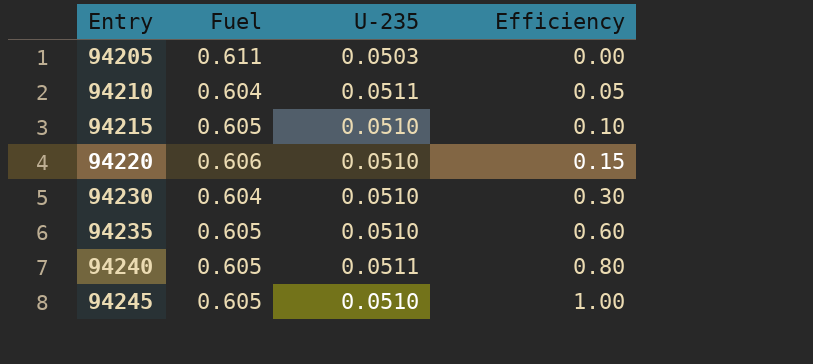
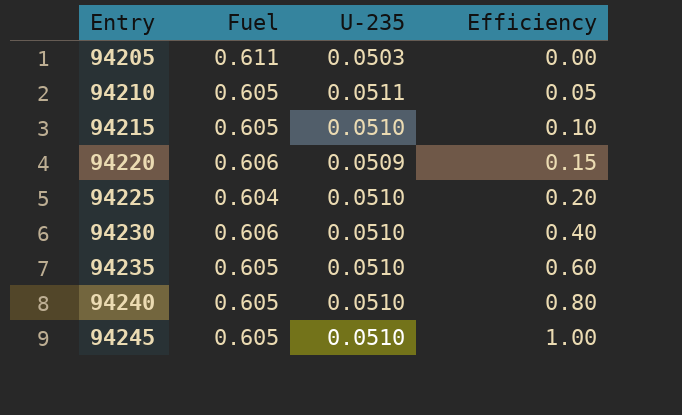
94210 | Fuel: 0.604 -> 0.605
94220 | U-235: 0.0510 -> 0.0509
row 94225: none -> 0.604 | 0.0510 | 0.20
94230 | Fuel: 0.604 -> 0.606
94230 | Efficiency: 0.30 -> 0.40
94240 | U-235: 0.0511 -> 0.0510

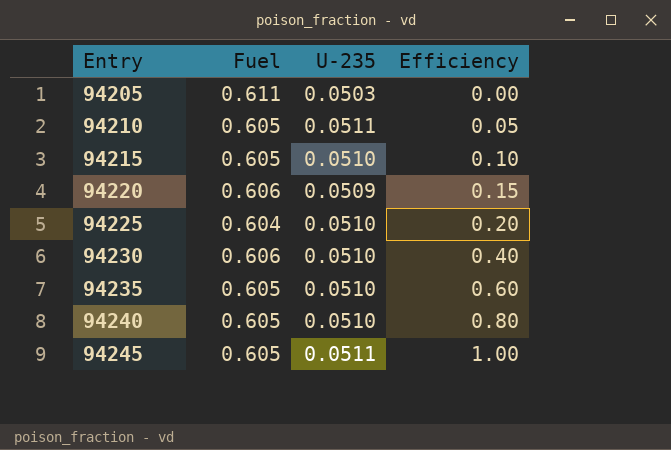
94245 | U-235: 0.0510 -> 0.0511

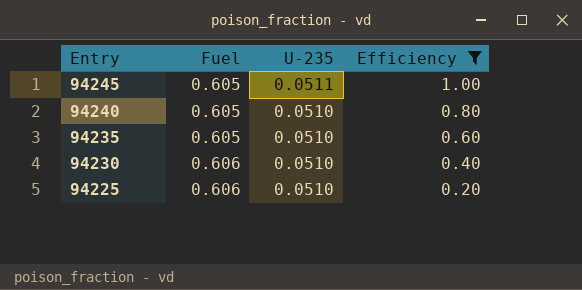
filter: none -> Efficiency >= 0.20
row order: Entry ascending -> Entry descending
94225 | Fuel: 0.604 -> 0.606

